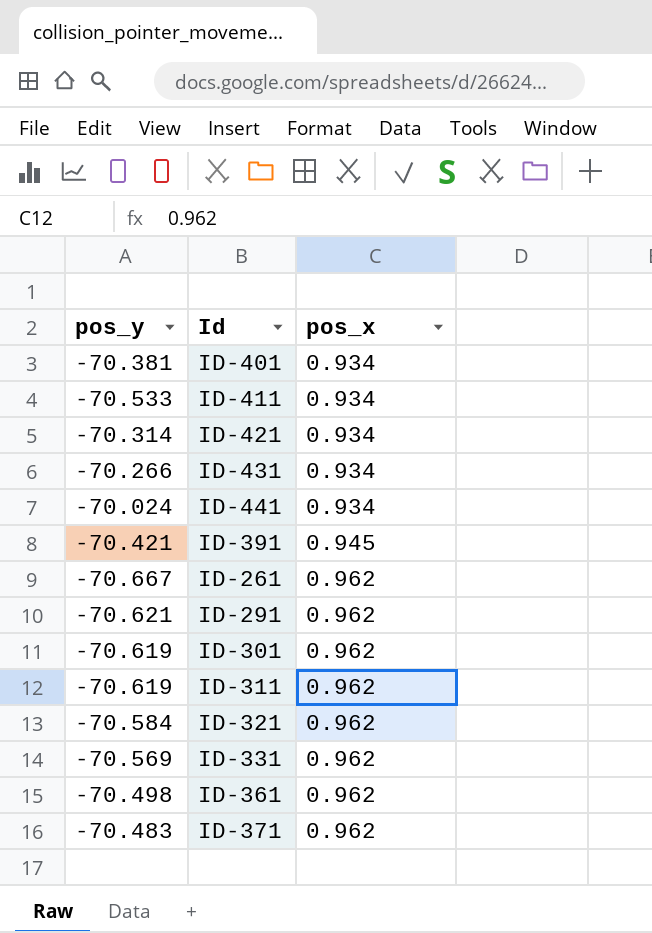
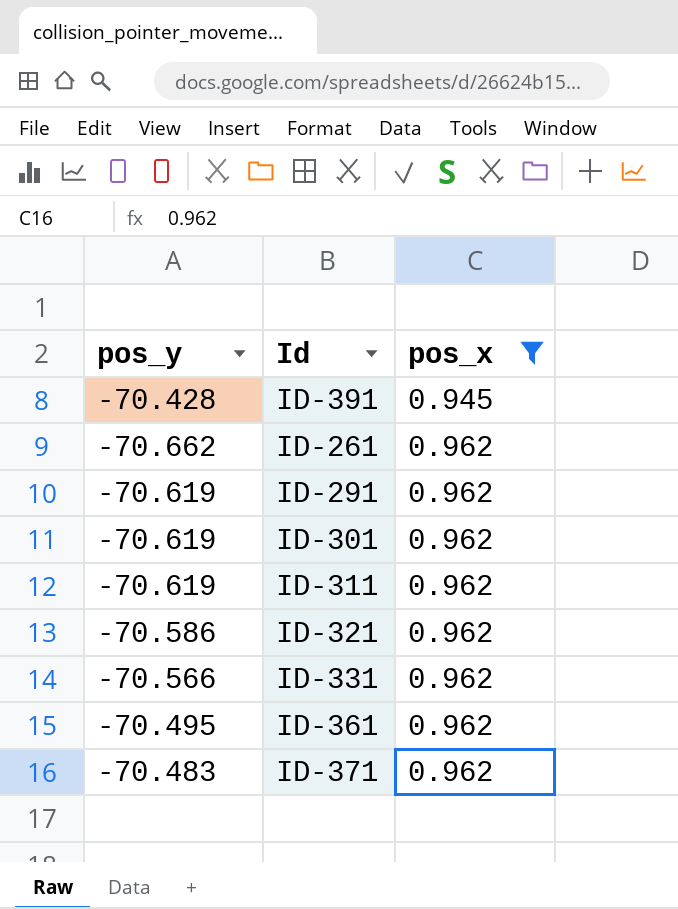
filter: none -> pos_x != 0.934
ID-391 | pos_y: -70.421 -> -70.428
ID-261 | pos_y: -70.667 -> -70.662
ID-291 | pos_y: -70.621 -> -70.619
ID-321 | pos_y: -70.584 -> -70.586
ID-331 | pos_y: -70.569 -> -70.566
ID-361 | pos_y: -70.498 -> -70.495

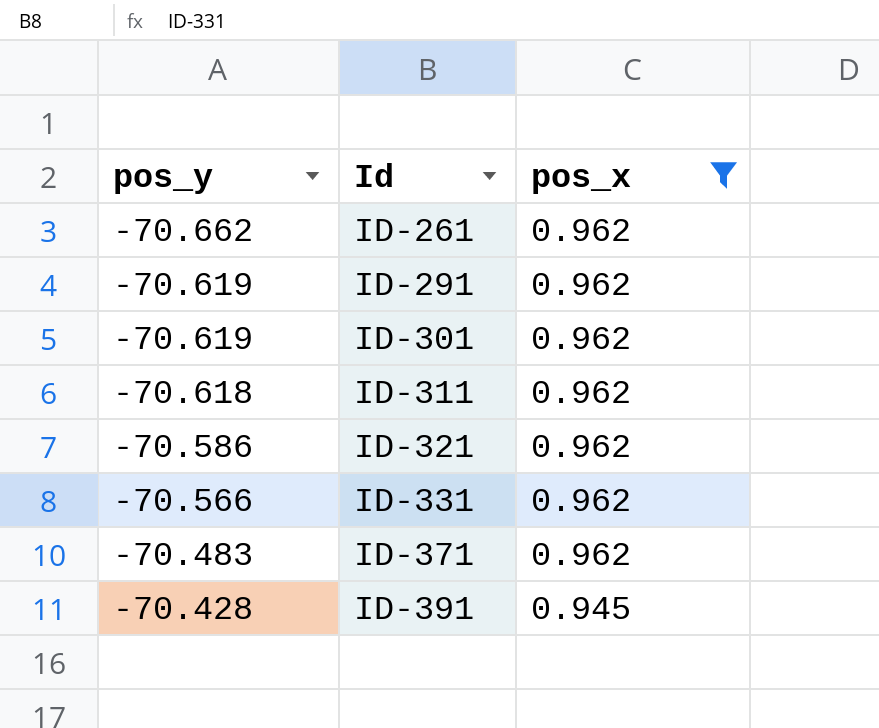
row order: pos_x ascending -> pos_y ascending
row ID-361: -70.495 | 0.962 -> none
ID-311 | pos_y: -70.619 -> -70.618

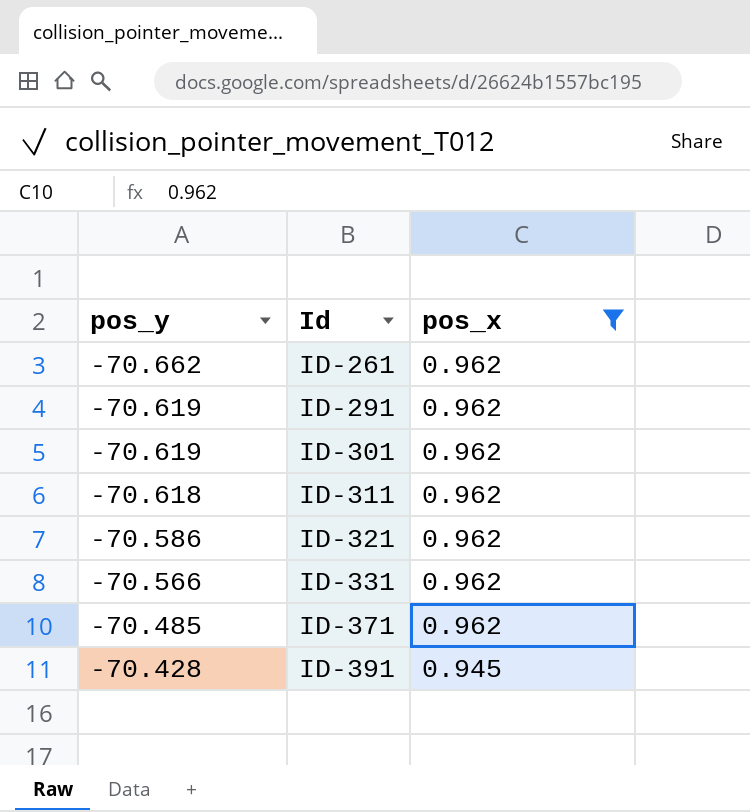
ID-371 | pos_y: -70.483 -> -70.485

